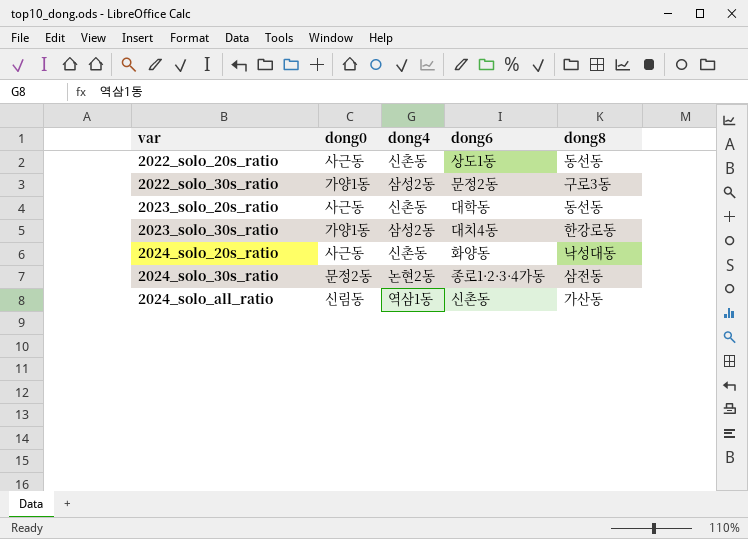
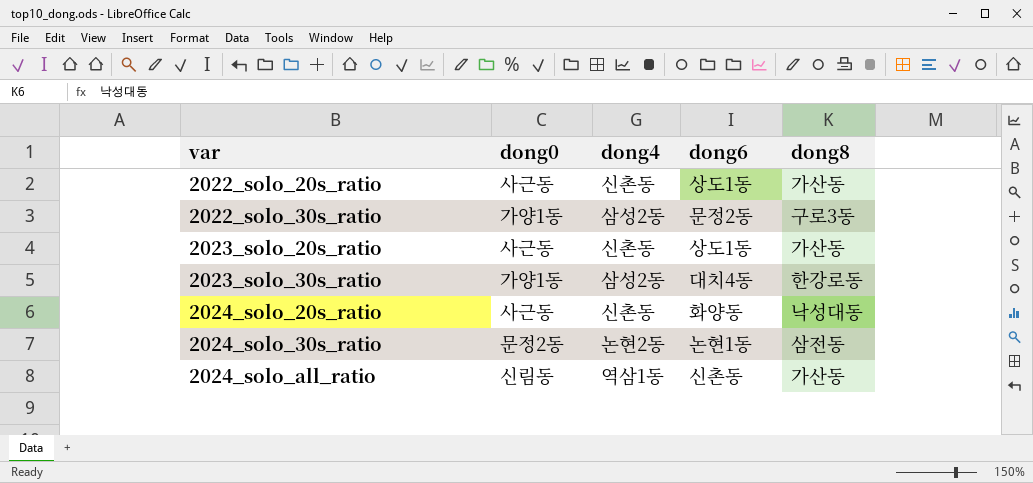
2022_solo_20s_ratio | dong8: 동선동 -> 가산동
2023_solo_20s_ratio | dong6: 대학동 -> 상도1동
2023_solo_20s_ratio | dong8: 동선동 -> 가산동
2024_solo_30s_ratio | dong6: 종로1·2·3·4가동 -> 논현1동

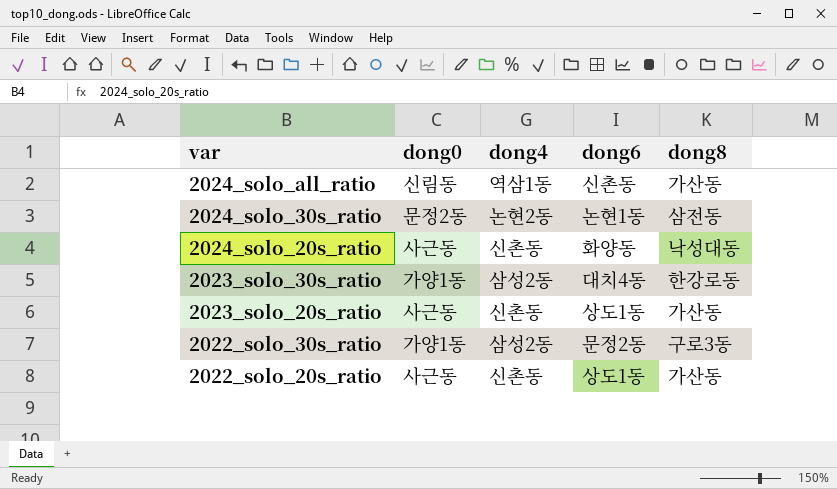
row order: var ascending -> var descending

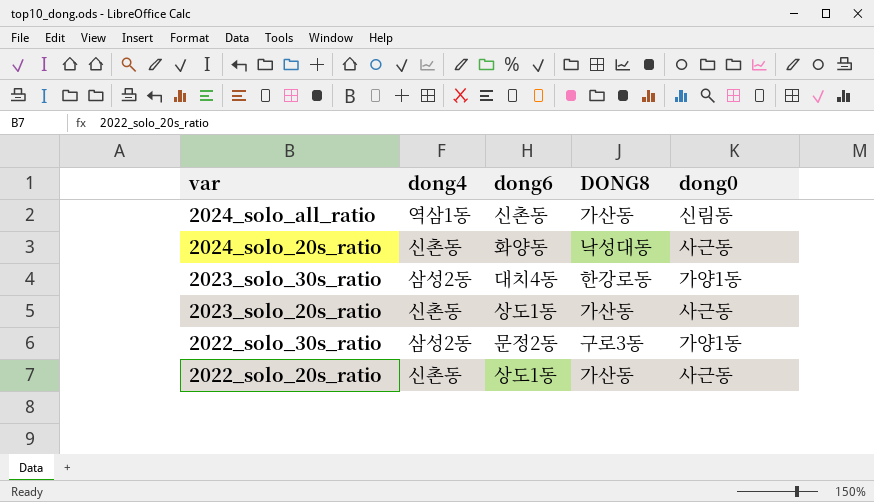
column name: dong8 -> DONG8
column dong0 | position: 2 -> 5
row 2024_solo_30s_ratio: 문정2동 | 논현2동 | 논현1동 | 삼전동 -> none

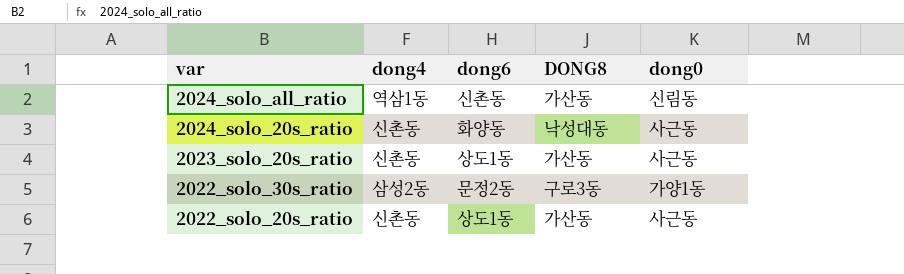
row 2023_solo_30s_ratio: 삼성2동 | 대치4동 | 한강로동 | 가양1동 -> none

